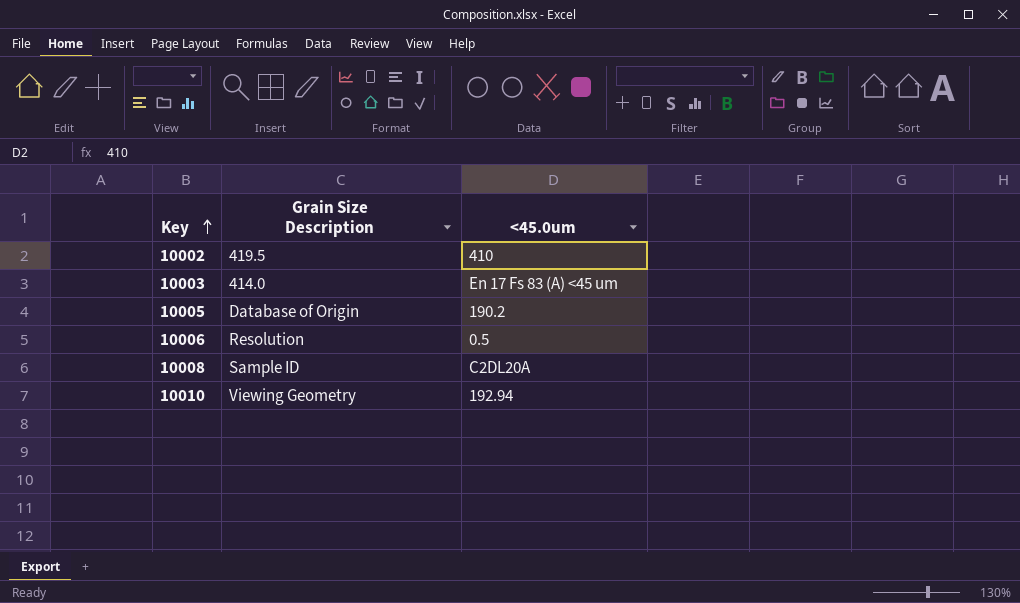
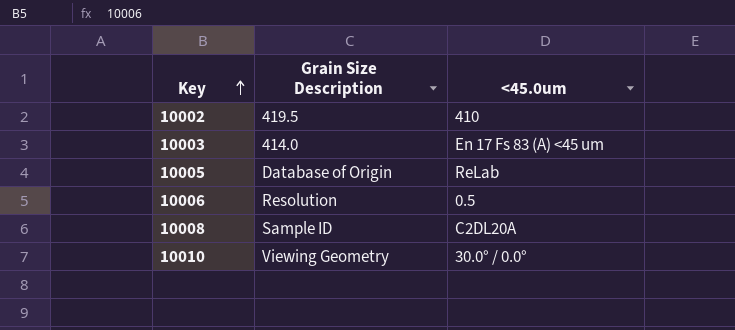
10005 | <45.0um: 190.2 -> ReLab
10010 | <45.0um: 192.94 -> 30.0° / 0.0°

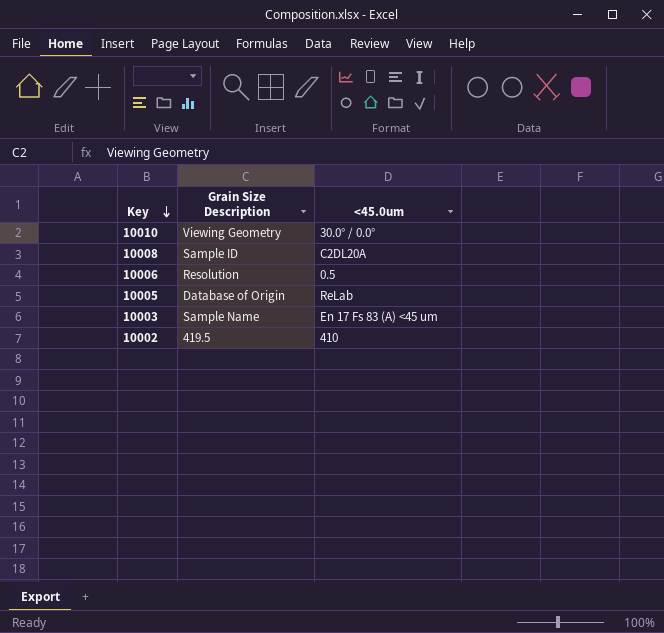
row order: Key ascending -> Key descending
10003 | Grain Size Description: 414.0 -> Sample Name

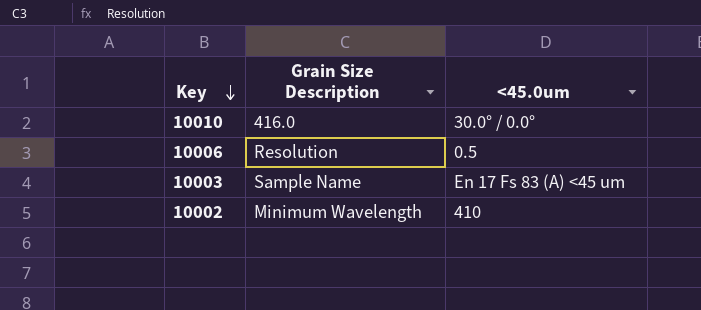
row 10008: Sample ID | C2DL20A -> none
row 10005: Database of Origin | ReLab -> none
10010 | Grain Size Description: Viewing Geometry -> 416.0
10002 | Grain Size Description: 419.5 -> Minimum Wavelength

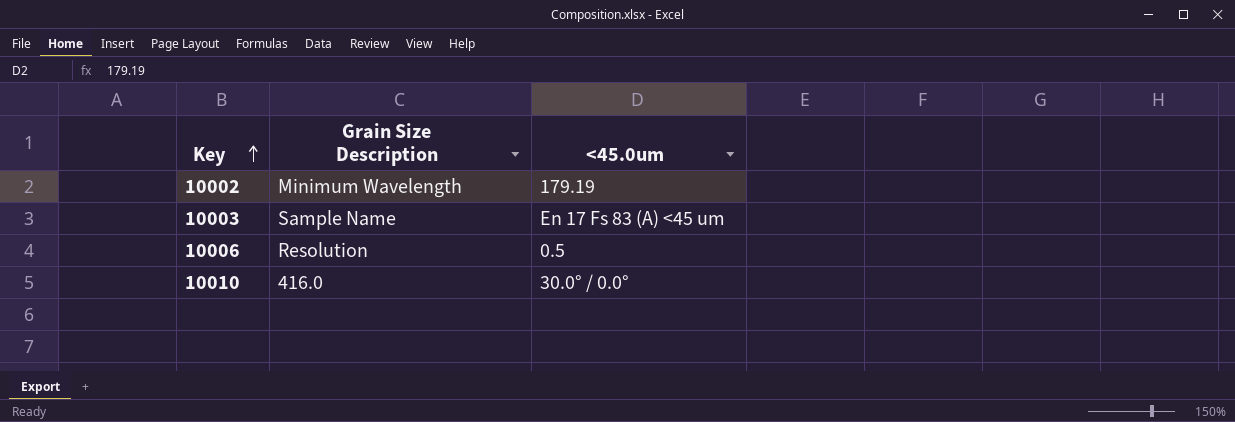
row order: Key descending -> Key ascending
10002 | <45.0um: 410 -> 179.19

